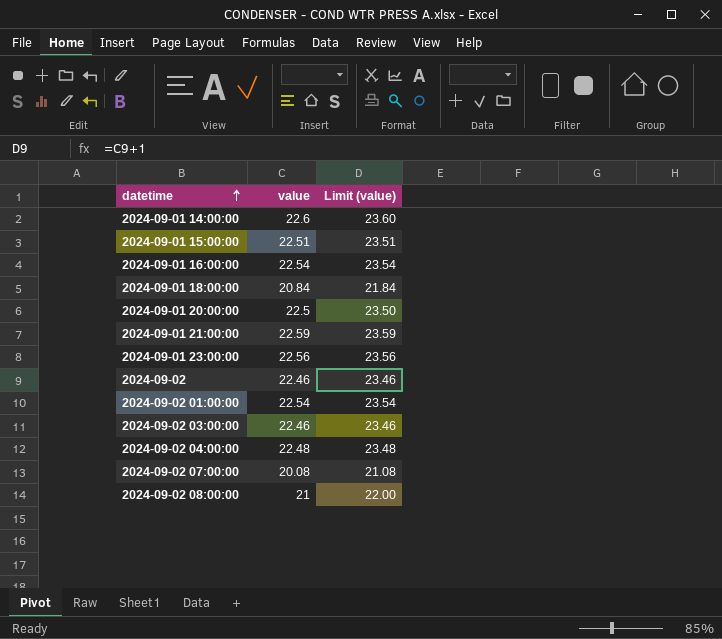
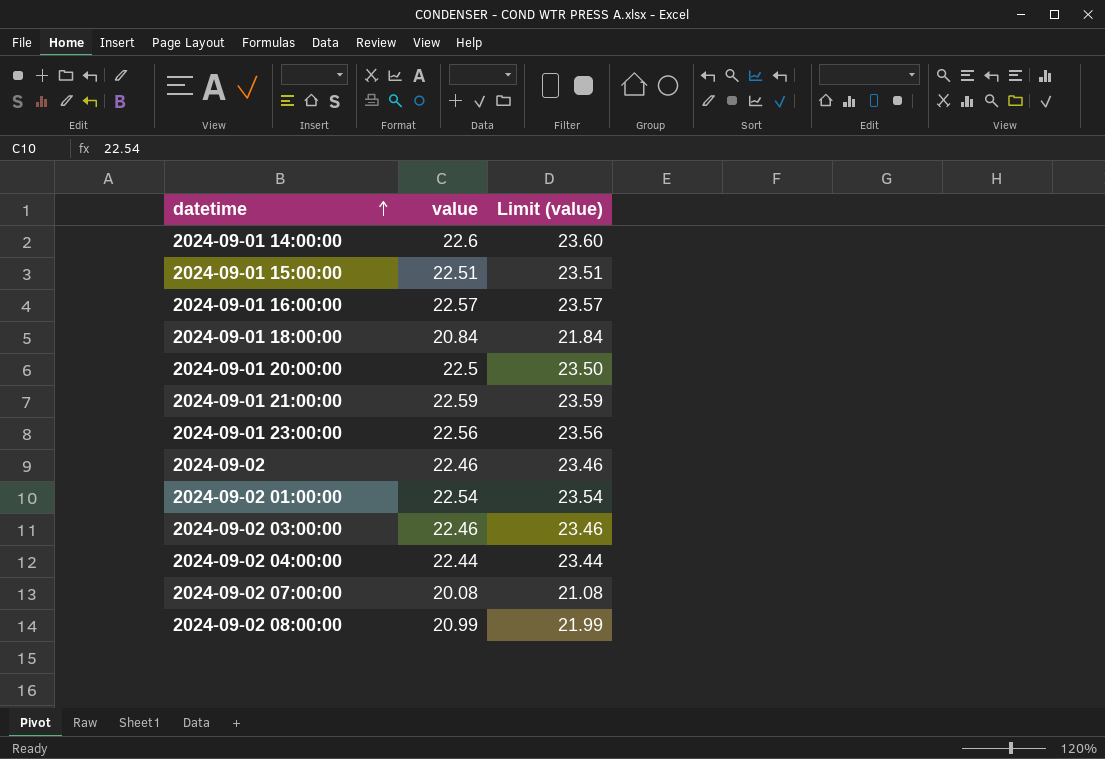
2024-09-01 16:00:00 | value: 22.54 -> 22.57
2024-09-01 16:00:00 | Limit (value): 23.54 -> 23.57
2024-09-02 04:00:00 | value: 22.48 -> 22.44
2024-09-02 04:00:00 | Limit (value): 23.48 -> 23.44
2024-09-02 08:00:00 | value: 21 -> 20.99
2024-09-02 08:00:00 | Limit (value): 22.00 -> 21.99

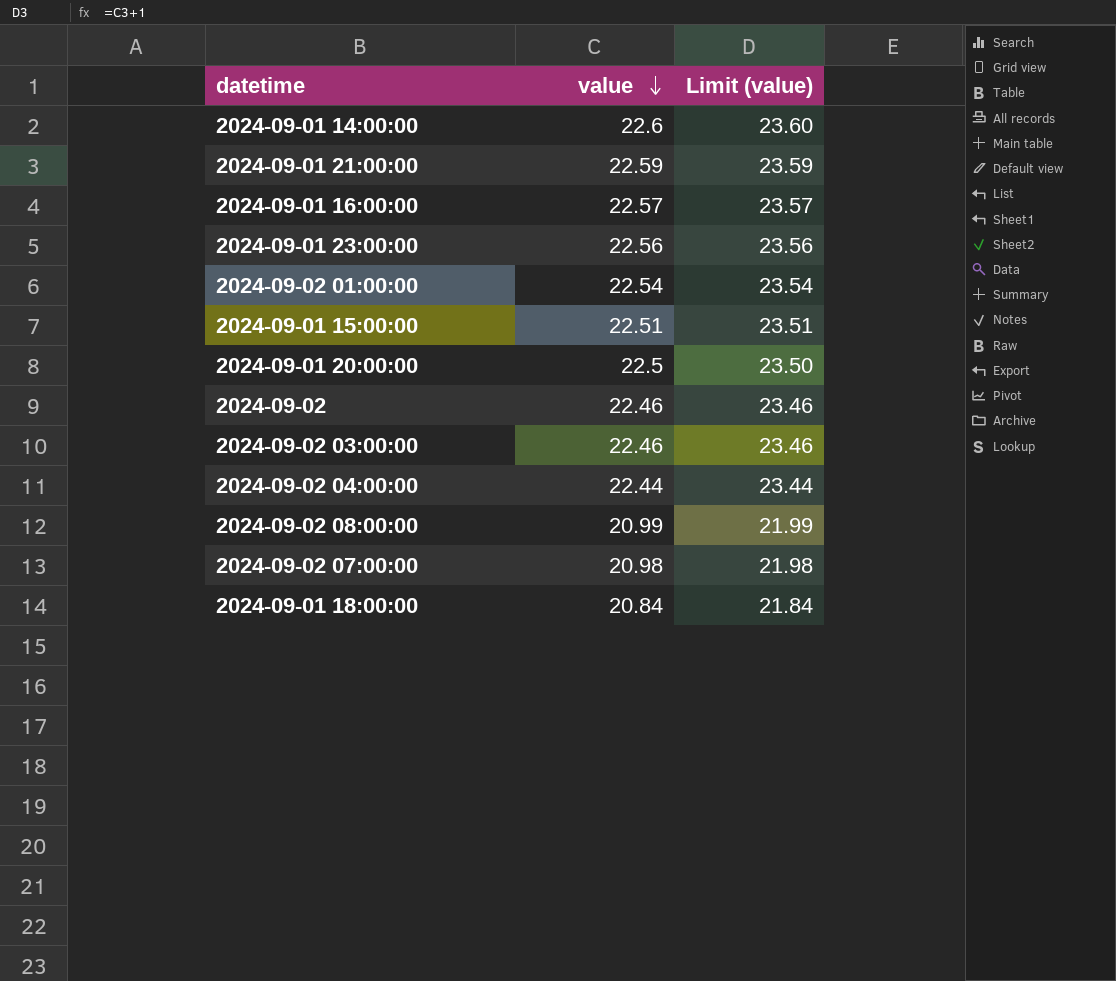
row order: datetime ascending -> value descending
2024-09-02 07:00:00 | value: 20.08 -> 20.98
2024-09-02 07:00:00 | Limit (value): 21.08 -> 21.98

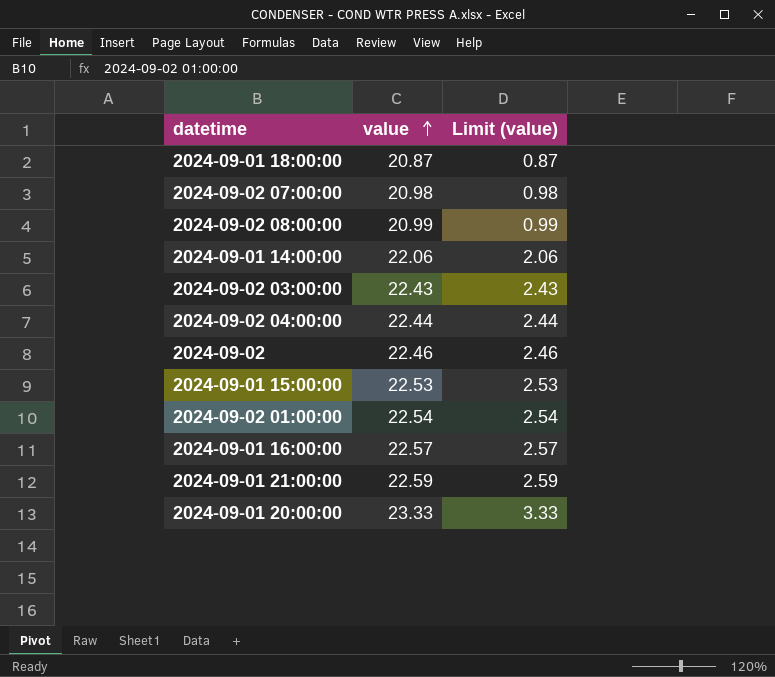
row order: value descending -> value ascending
column Limit (value) | formula: [value] + 1 -> [value] - 20
row 2024-09-01 23:00:00: 22.56 | 23.56 -> none
2024-09-01 18:00:00 | value: 20.84 -> 20.87
2024-09-01 14:00:00 | value: 22.6 -> 22.06
2024-09-02 03:00:00 | value: 22.46 -> 22.43
2024-09-01 15:00:00 | value: 22.51 -> 22.53
2024-09-01 20:00:00 | value: 22.5 -> 23.33

